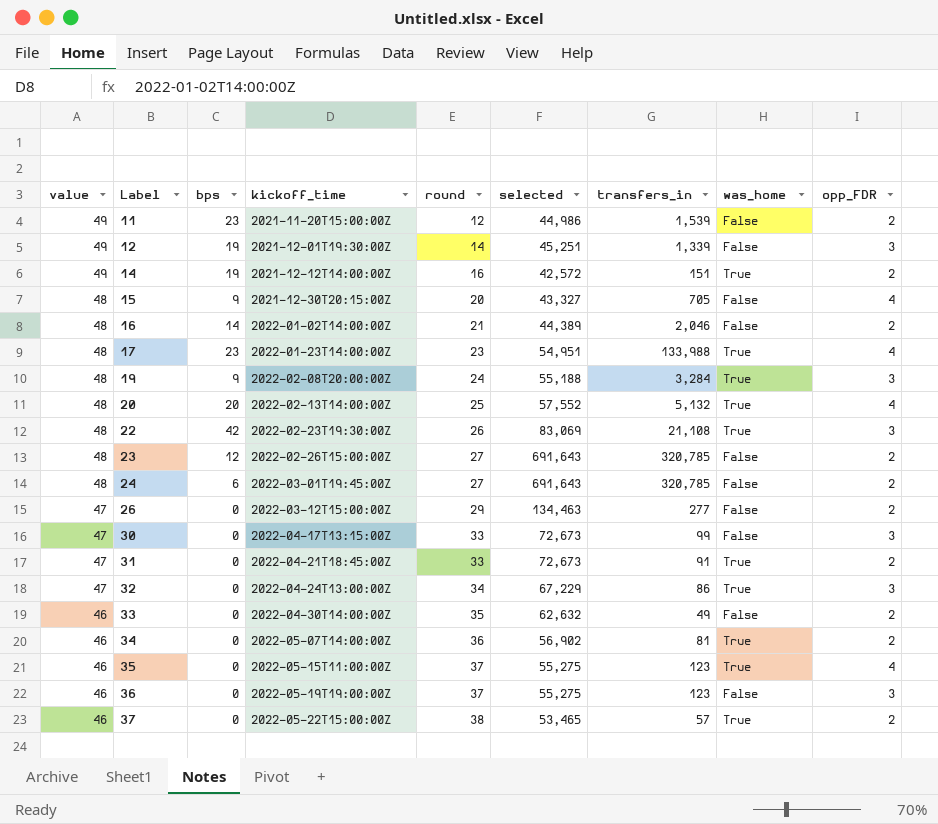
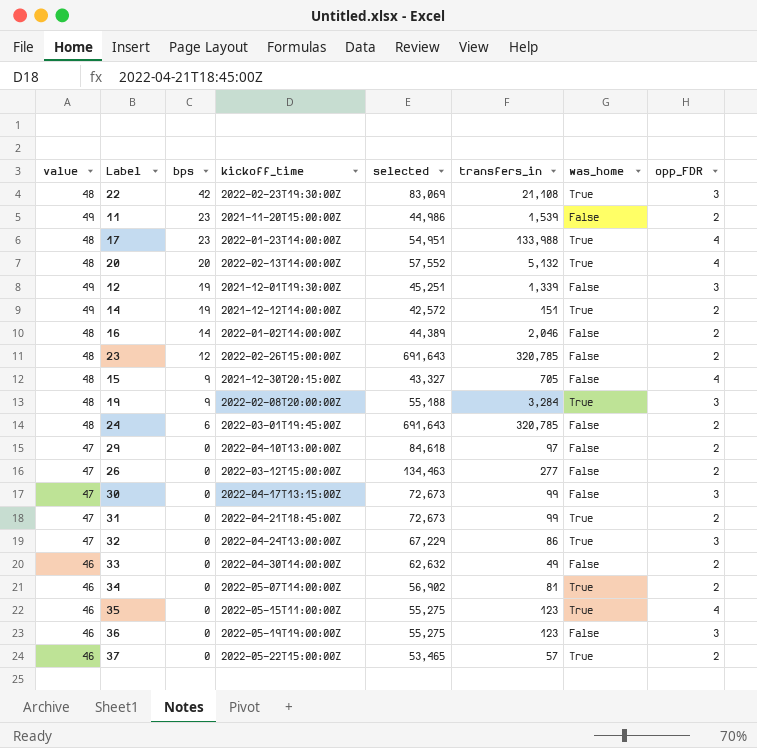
row order: value descending -> bps descending
column round | position: 5 -> none
row 29: none -> 47 | 0 | 2022-04-10T13:00:00Z | 84,618 | 97 | False | 2
31 | transfers_in: 91 -> 99

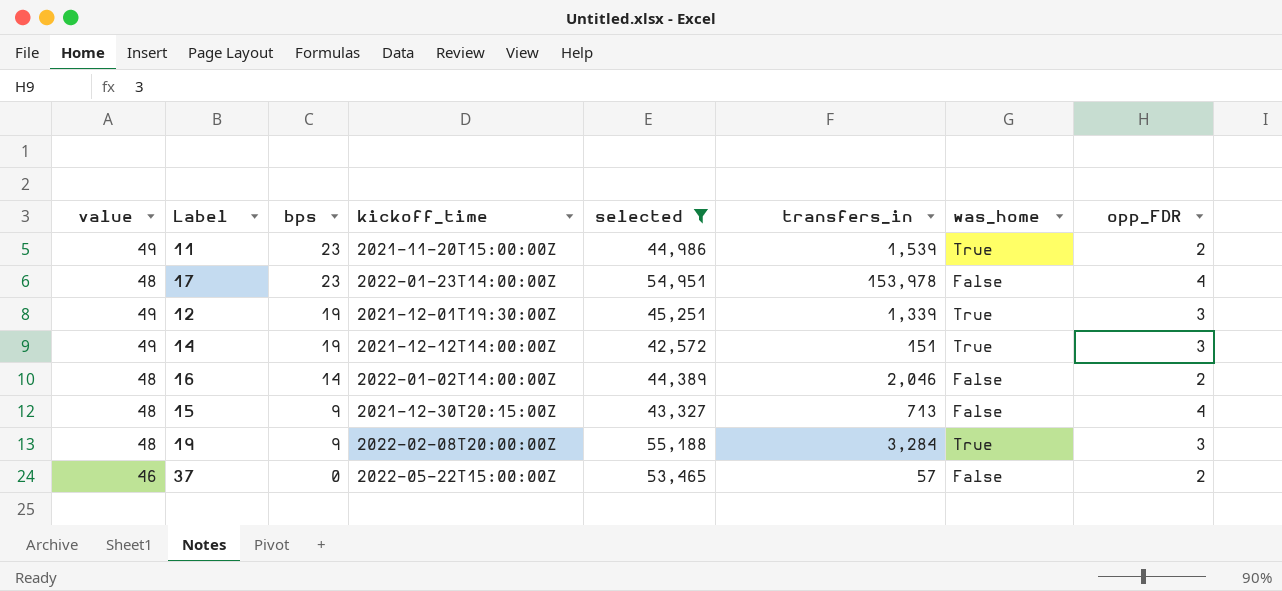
filter: none -> selected <= 55,188
11 | was_home: False -> True
17 | transfers_in: 133,988 -> 153,978
17 | was_home: True -> False
12 | was_home: False -> True
14 | opp_FDR: 2 -> 3
15 | transfers_in: 705 -> 713
37 | was_home: True -> False

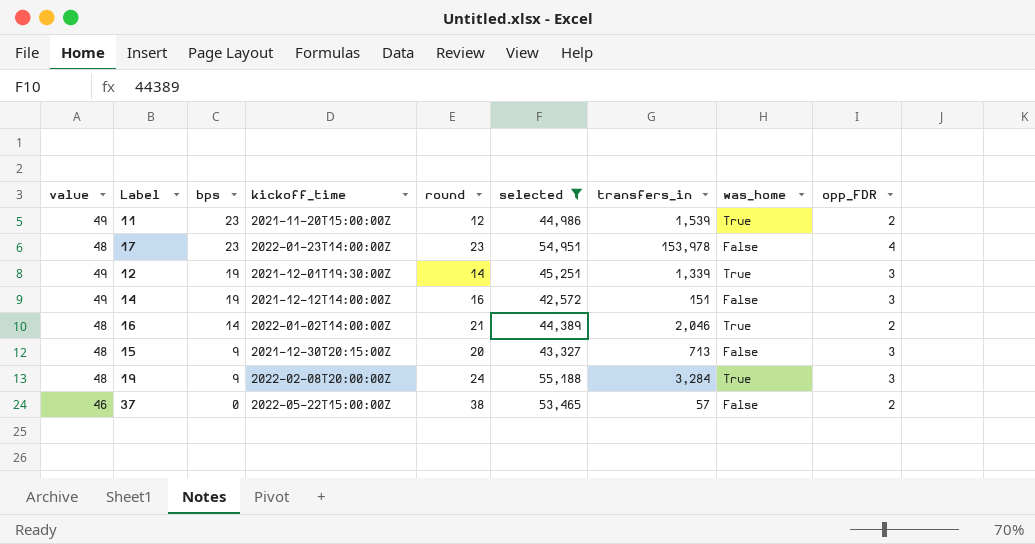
column round | position: none -> 5
14 | was_home: True -> False
16 | was_home: False -> True
15 | opp_FDR: 4 -> 3

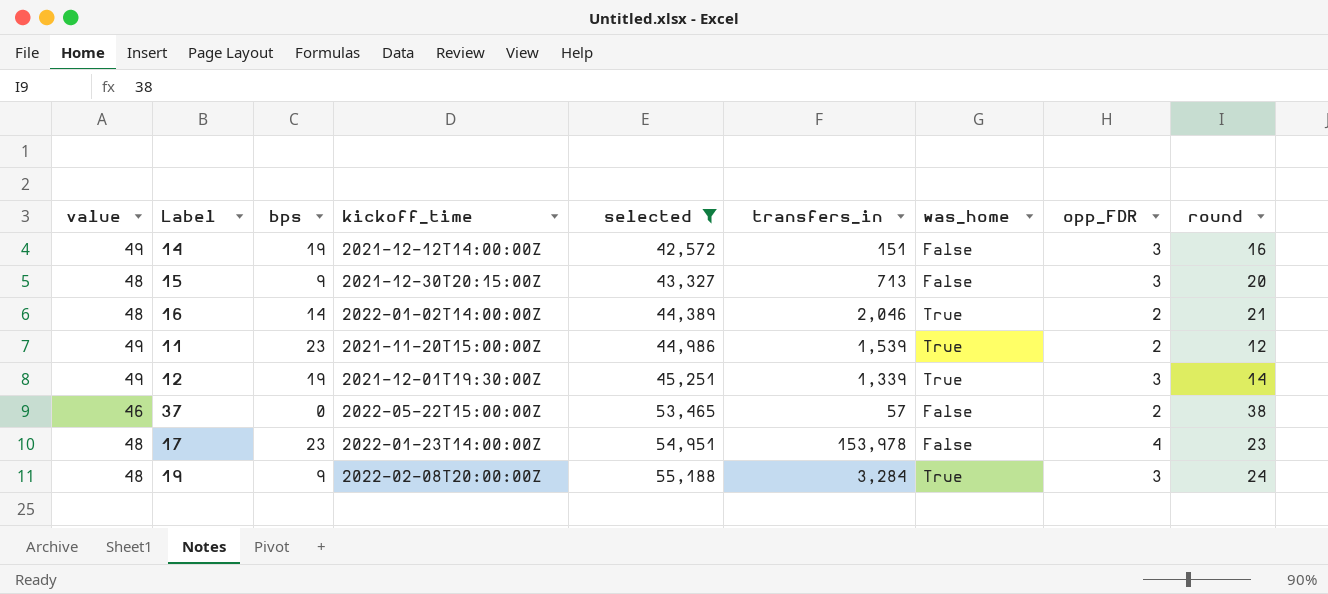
row order: bps descending -> selected ascending
column round | position: 5 -> 9

